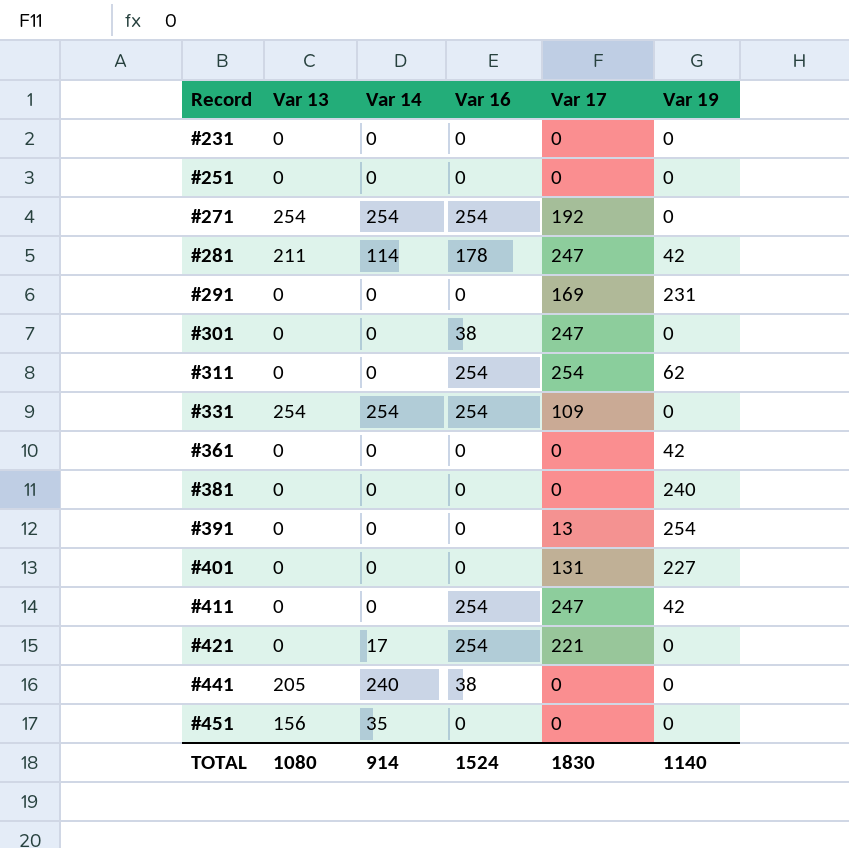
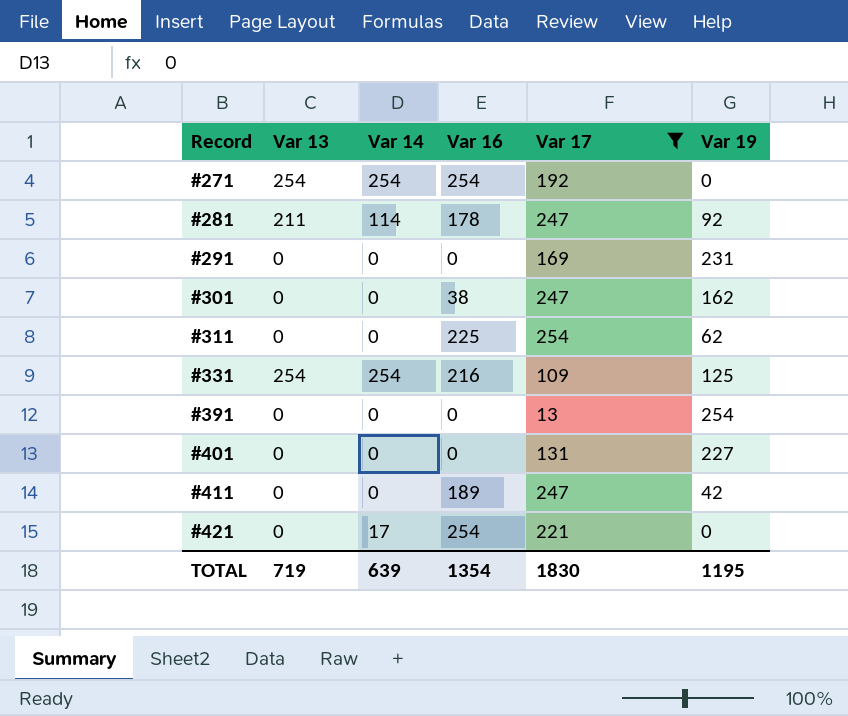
filter: none -> Var 17 != 0
#281 | Var 19: 42 -> 92
#301 | Var 19: 0 -> 162
#311 | Var 16: 254 -> 225
#331 | Var 16: 254 -> 216
#331 | Var 19: 0 -> 125
#411 | Var 16: 254 -> 189
TOTAL | Var 13: 1080 -> 719
TOTAL | Var 14: 914 -> 639
TOTAL | Var 16: 1524 -> 1354
TOTAL | Var 19: 1140 -> 1195

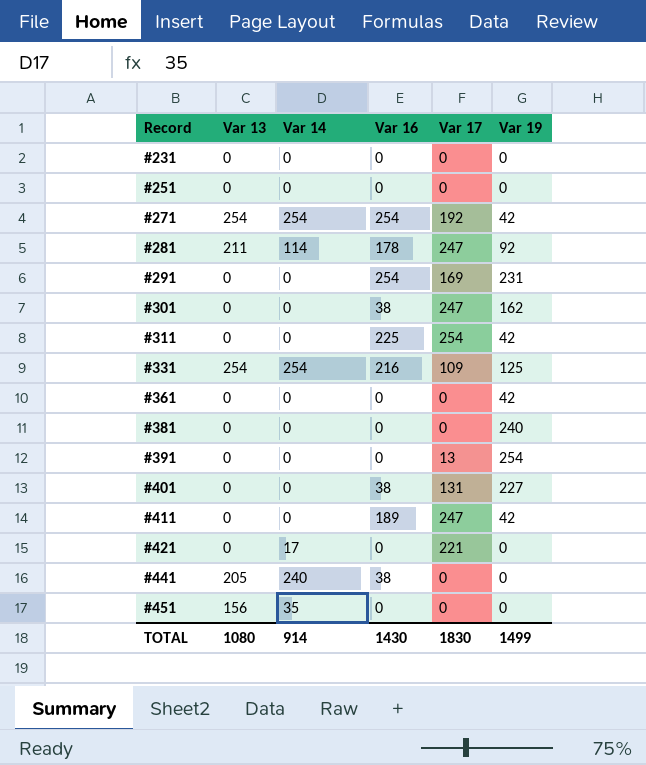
filter: Var 17 != 0 -> none
#271 | Var 19: 0 -> 42
#291 | Var 16: 0 -> 254
#311 | Var 19: 62 -> 42
#401 | Var 16: 0 -> 38
#421 | Var 16: 254 -> 0
TOTAL | Var 13: 719 -> 1080
TOTAL | Var 14: 639 -> 914
TOTAL | Var 16: 1354 -> 1430
TOTAL | Var 19: 1195 -> 1499

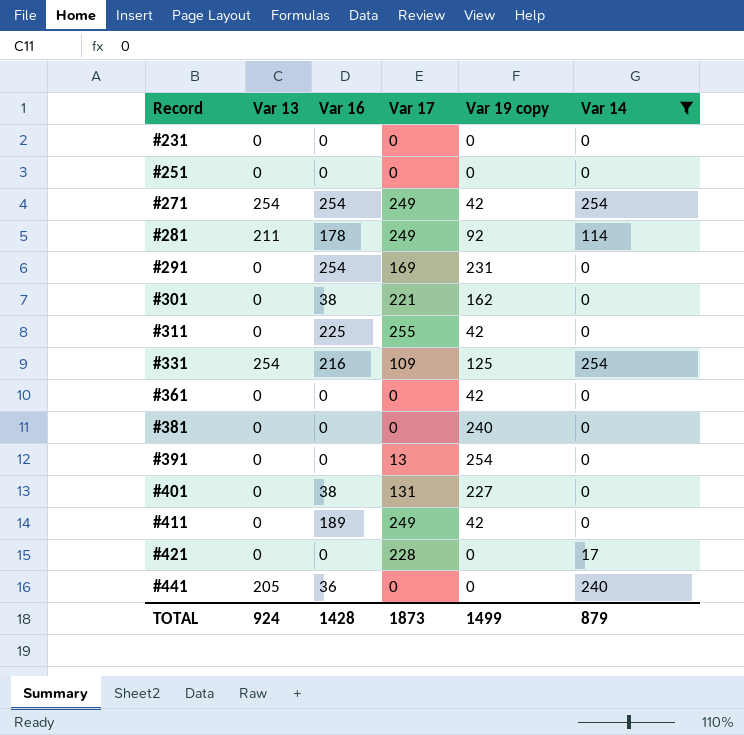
filter: none -> Var 14 != 35
column name: Var 19 -> Var 19 copy
column Var 14 | position: 3 -> 6
#271 | Var 17: 192 -> 249
#281 | Var 17: 247 -> 249
#301 | Var 17: 247 -> 221
#311 | Var 17: 254 -> 255
#411 | Var 17: 247 -> 249
#421 | Var 17: 221 -> 228
#441 | Var 16: 38 -> 36
TOTAL | Var 13: 1080 -> 924
TOTAL | Var 16: 1430 -> 1428
TOTAL | Var 17: 1830 -> 1873
TOTAL | Var 14: 914 -> 879

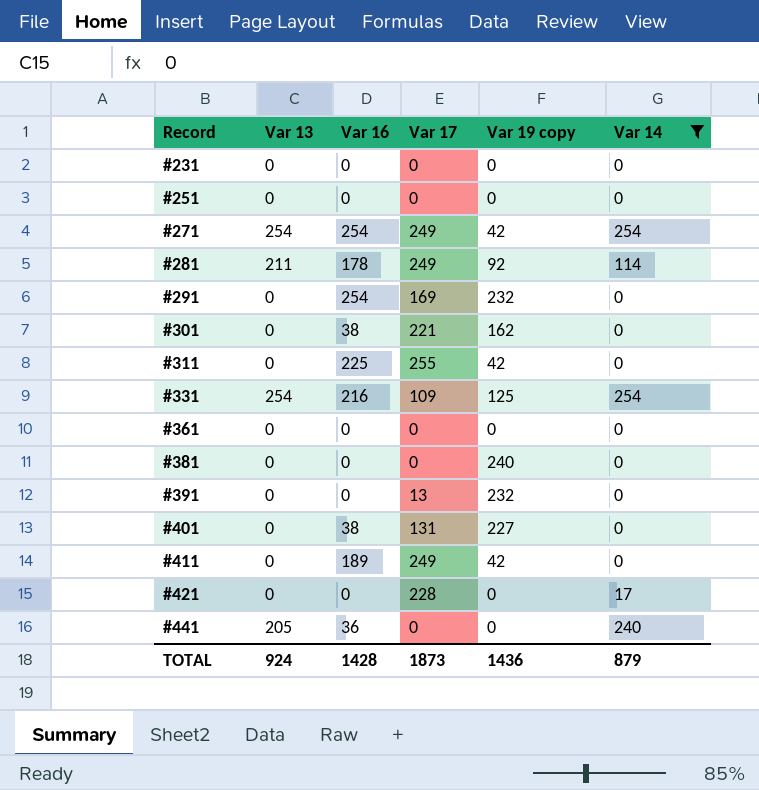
#291 | Var 19 copy: 231 -> 232
#361 | Var 19 copy: 42 -> 0
#391 | Var 19 copy: 254 -> 232
TOTAL | Var 19 copy: 1499 -> 1436

